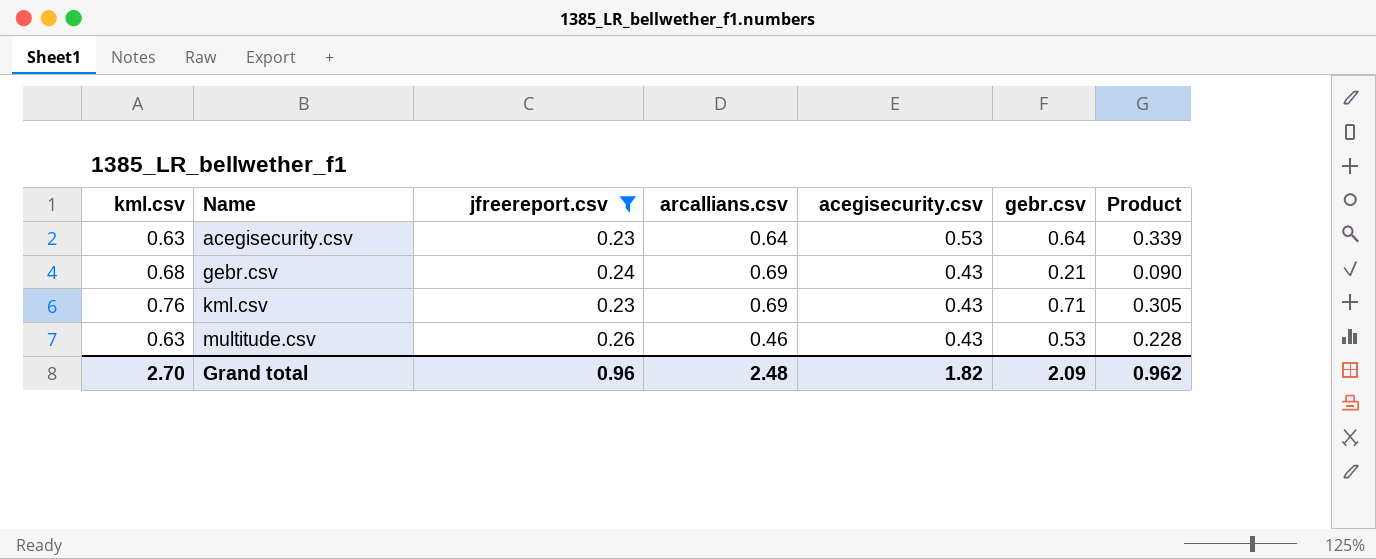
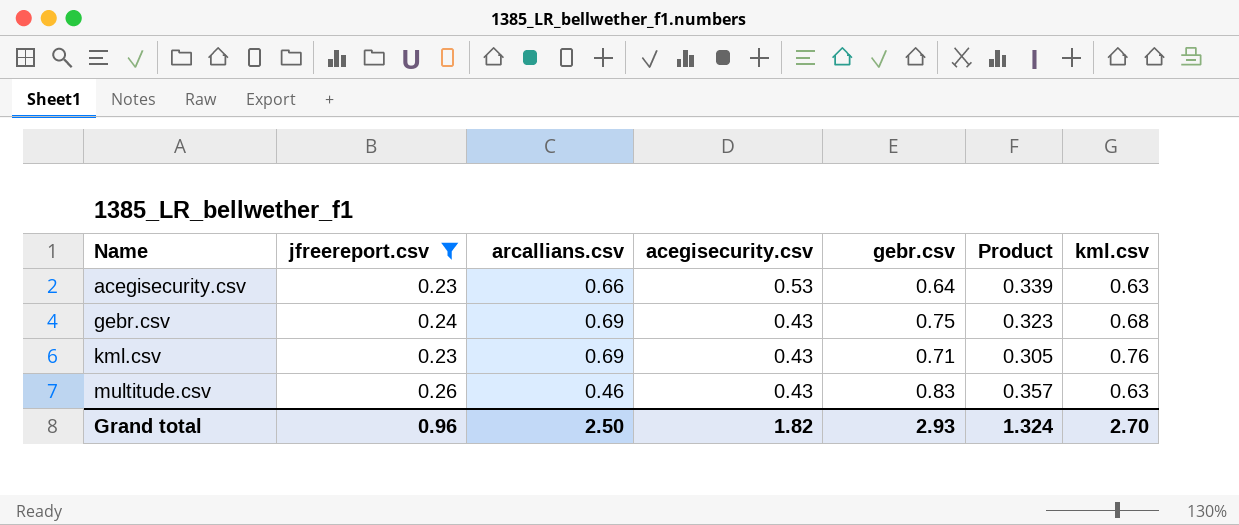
column kml.csv | position: 1 -> 7
acegisecurity.csv | arcallians.csv: 0.64 -> 0.66
gebr.csv | gebr.csv: 0.21 -> 0.75
gebr.csv | Product: 0.090 -> 0.323
multitude.csv | gebr.csv: 0.53 -> 0.83
multitude.csv | Product: 0.228 -> 0.357
Grand total | arcallians.csv: 2.48 -> 2.50
Grand total | gebr.csv: 2.09 -> 2.93
Grand total | Product: 0.962 -> 1.324

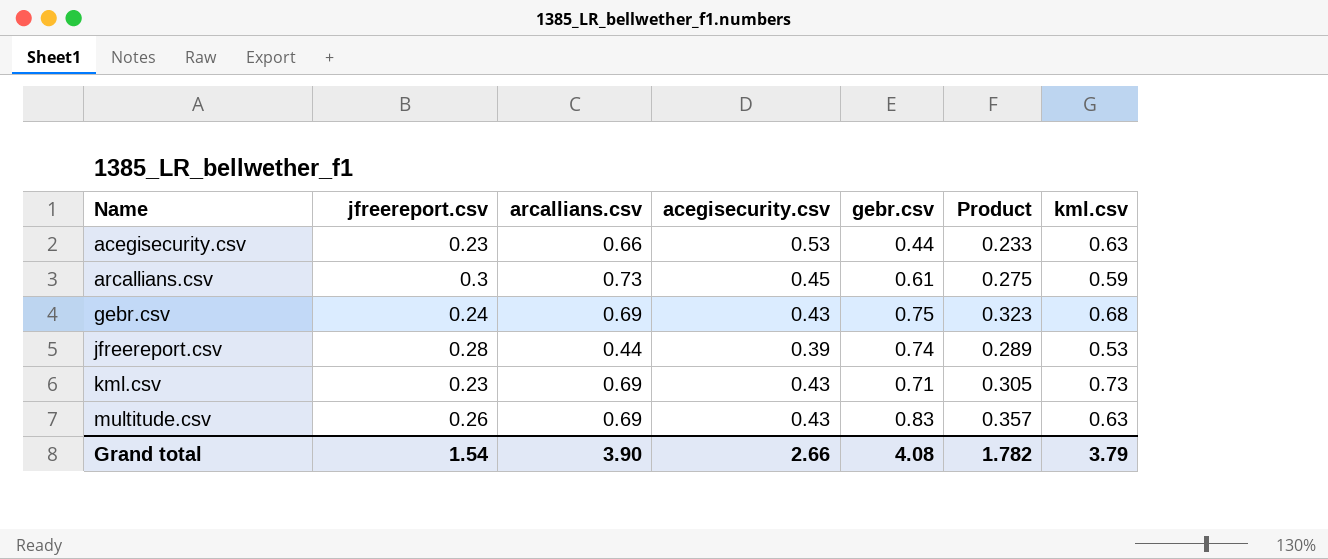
filter: jfreereport.csv <= 0.26 -> none
acegisecurity.csv | gebr.csv: 0.64 -> 0.44
acegisecurity.csv | Product: 0.339 -> 0.233
kml.csv | kml.csv: 0.76 -> 0.73
multitude.csv | arcallians.csv: 0.46 -> 0.69
Grand total | jfreereport.csv: 0.96 -> 1.54
Grand total | arcallians.csv: 2.50 -> 3.90
Grand total | acegisecurity.csv: 1.82 -> 2.66
Grand total | gebr.csv: 2.93 -> 4.08
Grand total | Product: 1.324 -> 1.782
Grand total | kml.csv: 2.70 -> 3.79

